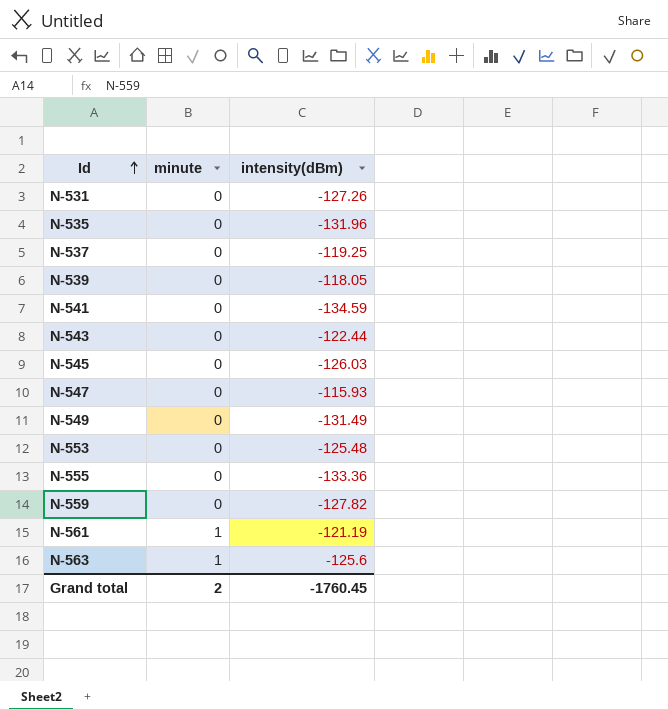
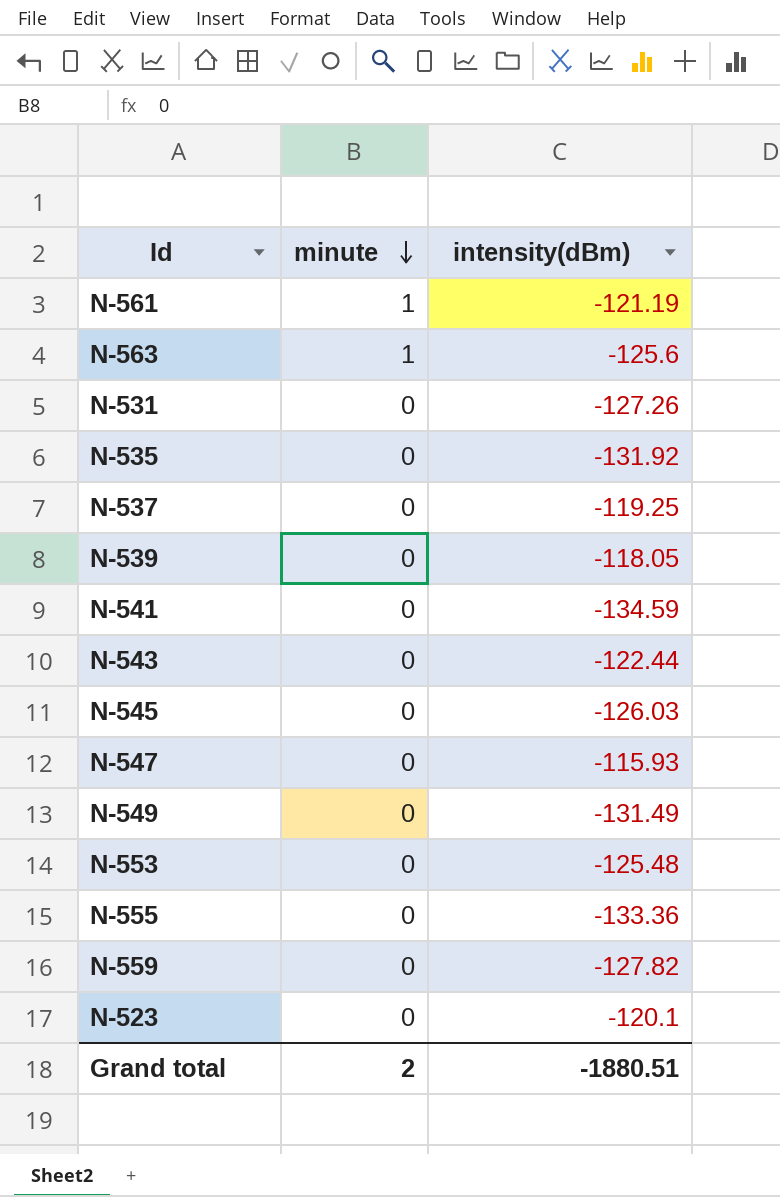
row order: Id ascending -> minute descending
N-535 | intensity(dBm): -131.96 -> -131.92
row N-523: none -> 0 | -120.1
Grand total | intensity(dBm): -1760.45 -> -1880.51

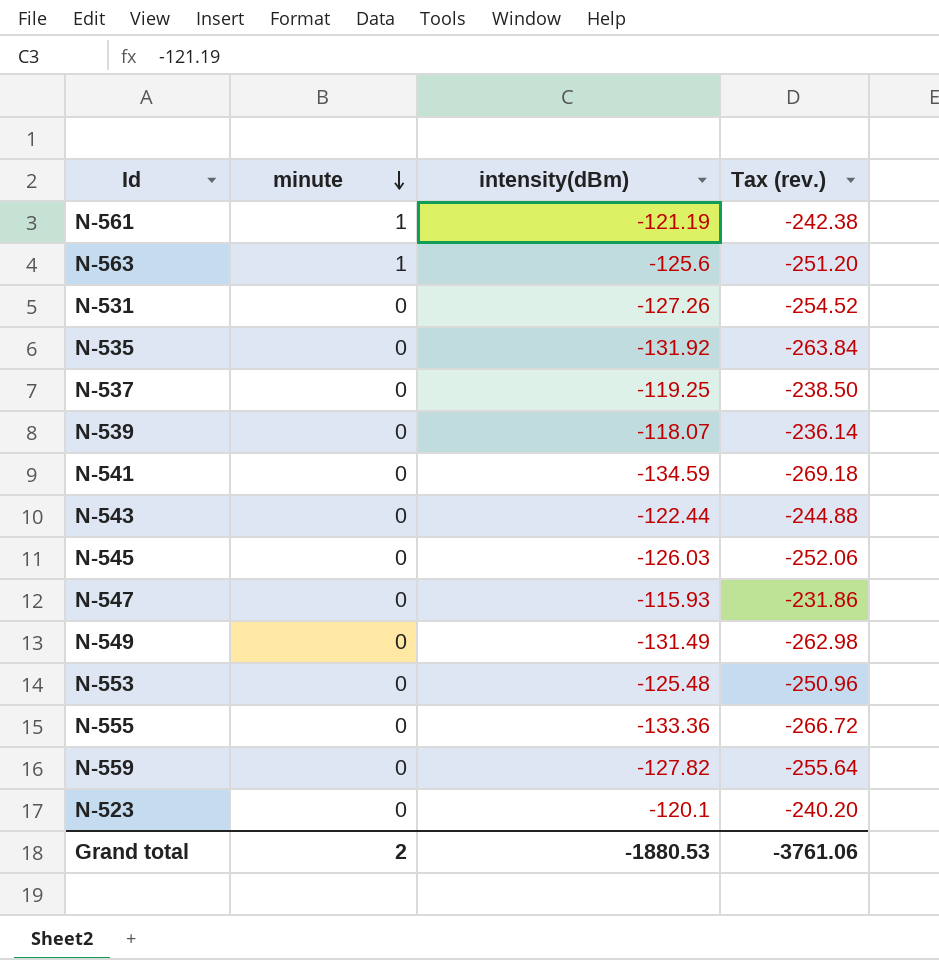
column Tax (rev.) | formula: none -> [intensity(dBm)] * 2
N-539 | intensity(dBm): -118.05 -> -118.07
Grand total | intensity(dBm): -1880.51 -> -1880.53

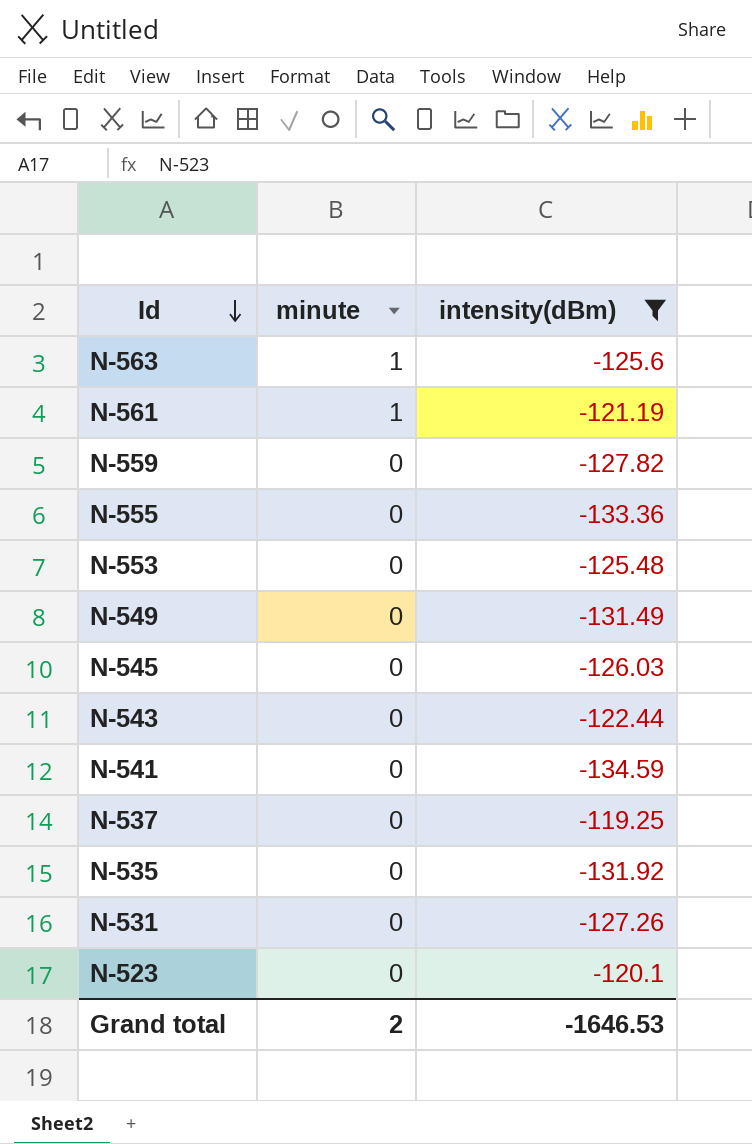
filter: none -> intensity(dBm) <= -119.25
row order: minute descending -> Id descending
column Tax (rev.) | formula: [intensity(dBm)] * 2 -> none
Grand total | intensity(dBm): -1880.53 -> -1646.53

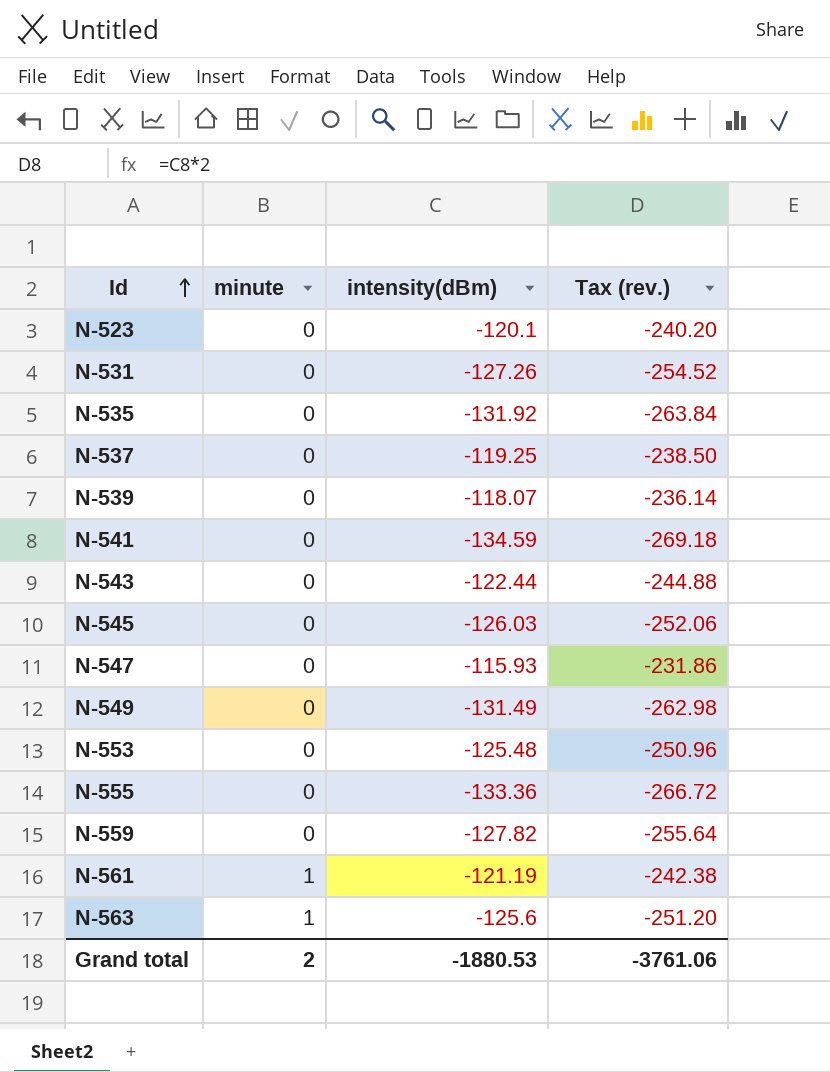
filter: intensity(dBm) <= -119.25 -> none
row order: Id descending -> Id ascending
column Tax (rev.) | formula: none -> [intensity(dBm)] * 2
Grand total | intensity(dBm): -1646.53 -> -1880.53

